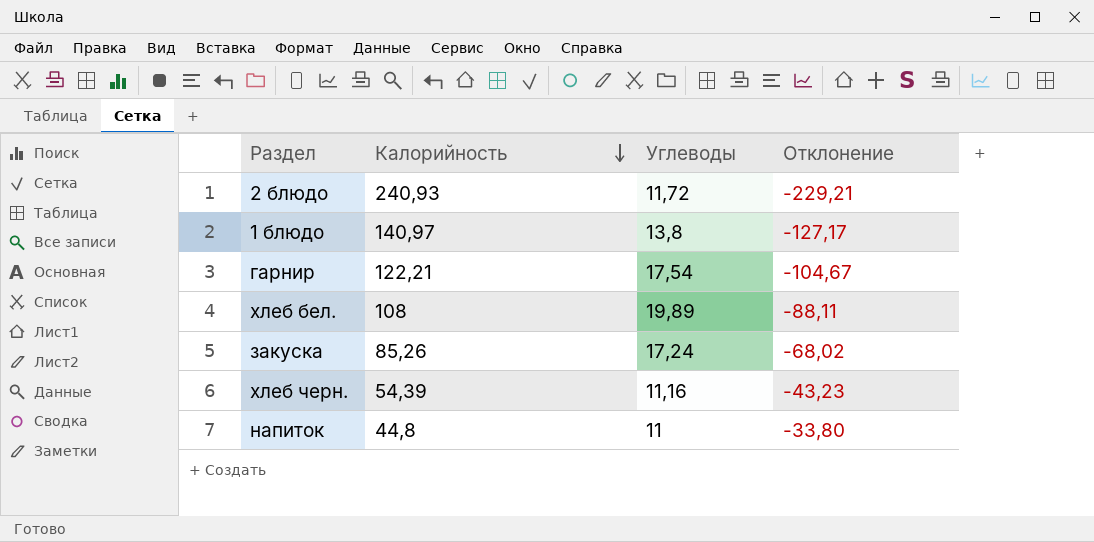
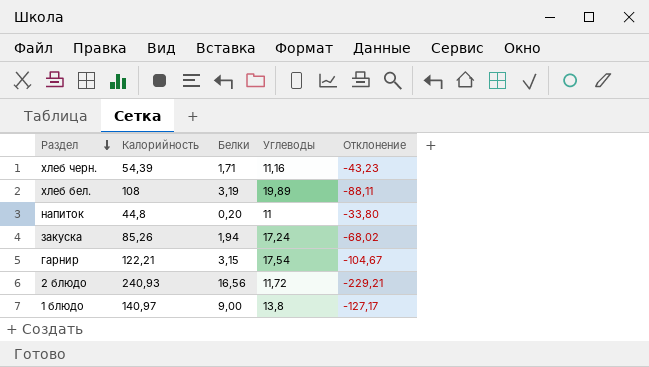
row order: Калорийность descending -> Раздел descending
column Белки | position: none -> 3

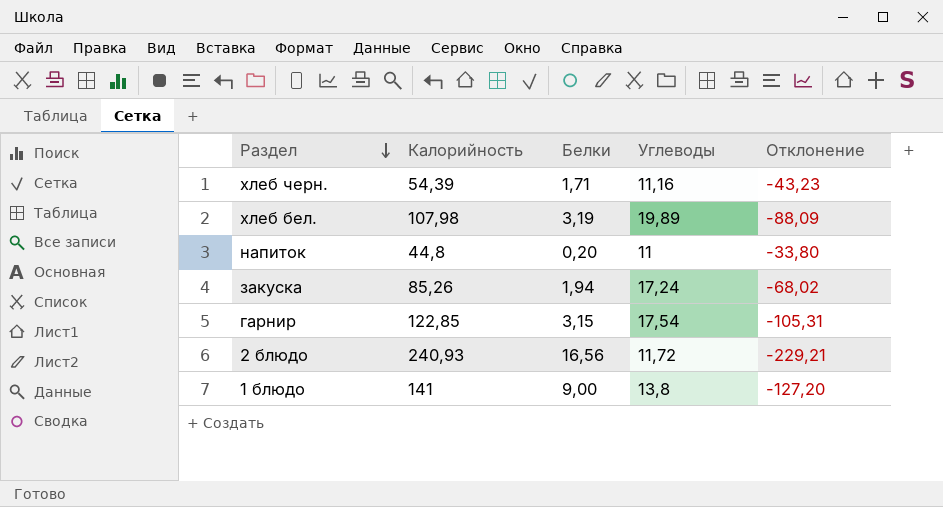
хлеб бел. | Калорийность: 108 -> 107,98
хлеб бел. | Отклонение: -88,11 -> -88,09
гарнир | Калорийность: 122,21 -> 122,85
гарнир | Отклонение: -104,67 -> -105,31
1 блюдо | Калорийность: 140,97 -> 141
1 блюдо | Отклонение: -127,17 -> -127,20

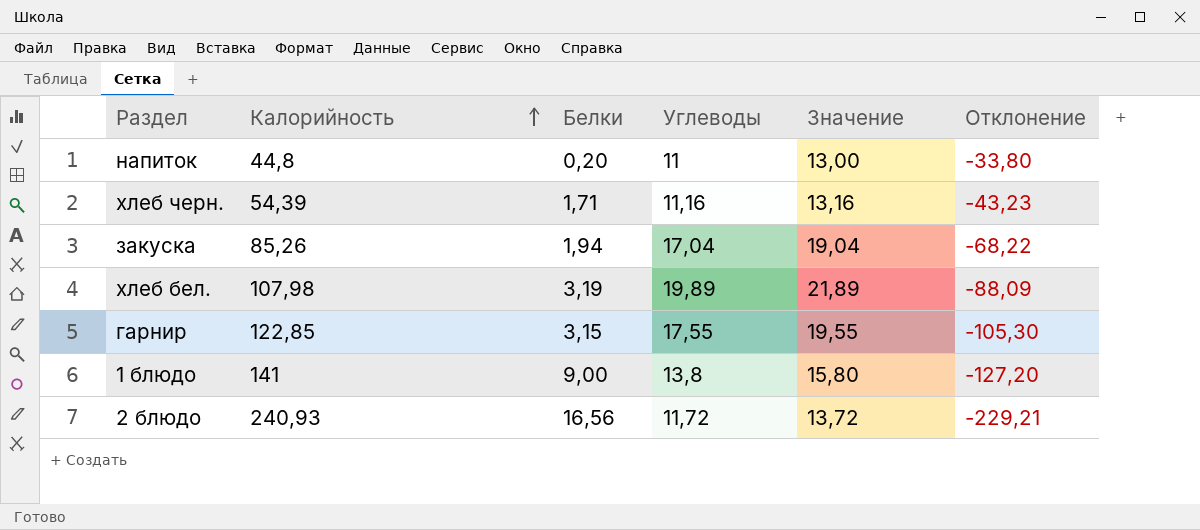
row order: Раздел descending -> Калорийность ascending
column Значение | formula: none -> [Углеводы] + 2
закуска | Углеводы: 17,24 -> 17,04
закуска | Отклонение: -68,02 -> -68,22
гарнир | Углеводы: 17,54 -> 17,55
гарнир | Отклонение: -105,31 -> -105,30

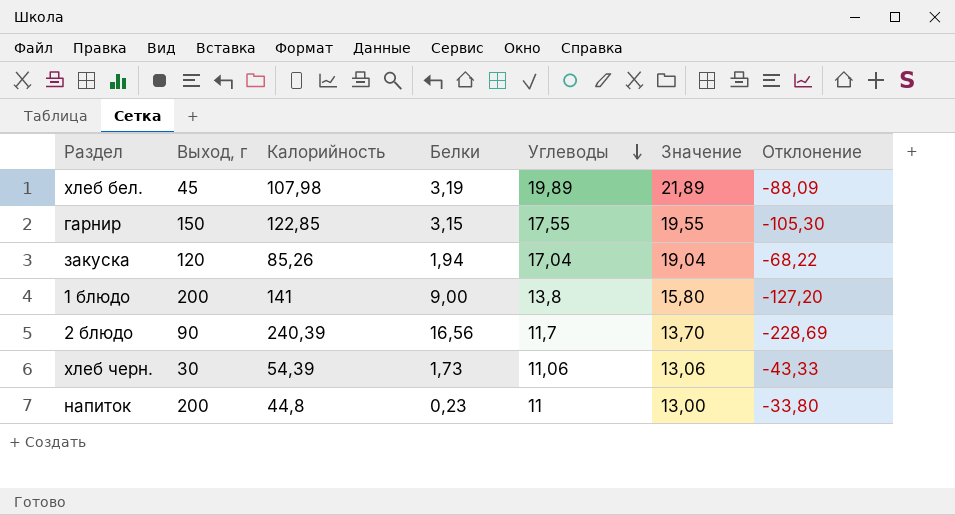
row order: Калорийность ascending -> Углеводы descending
column Выход, г | position: none -> 2
2 блюдо | Калорийность: 240,93 -> 240,39
2 блюдо | Углеводы: 11,72 -> 11,7
2 блюдо | Значение: 13,72 -> 13,70
2 блюдо | Отклонение: -229,21 -> -228,69
хлеб черн. | Белки: 1,71 -> 1,73
хлеб черн. | Углеводы: 11,16 -> 11,06
хлеб черн. | Значение: 13,16 -> 13,06
хлеб черн. | Отклонение: -43,23 -> -43,33
напиток | Белки: 0,20 -> 0,23

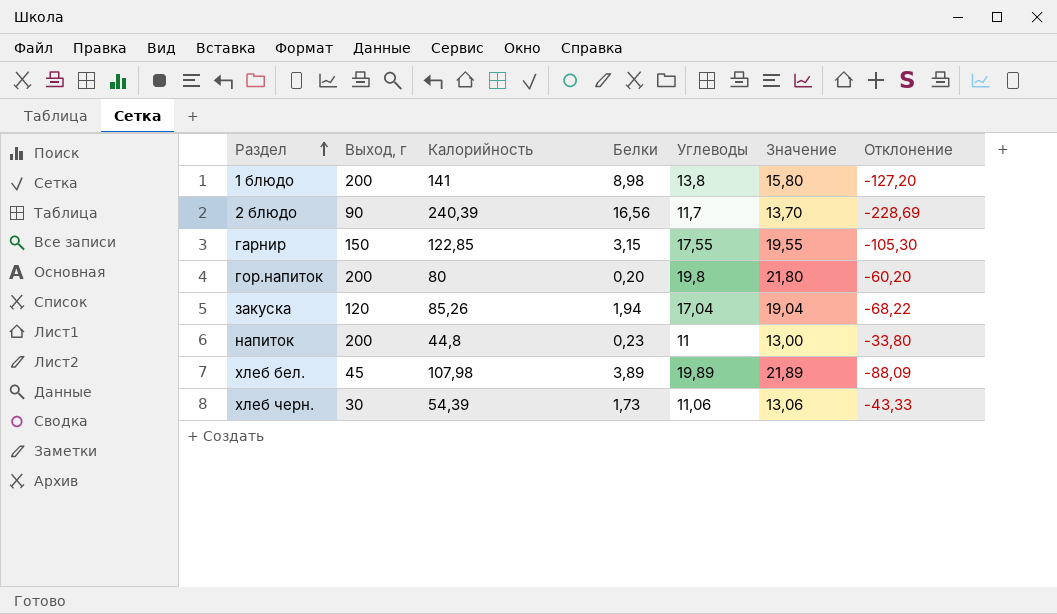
row order: Углеводы descending -> Раздел ascending
1 блюдо | Белки: 9,00 -> 8,98
row гор.напиток: none -> 200 | 80 | 0,20 | 19,8 | 21,80 | -60,20
хлеб бел. | Белки: 3,19 -> 3,89

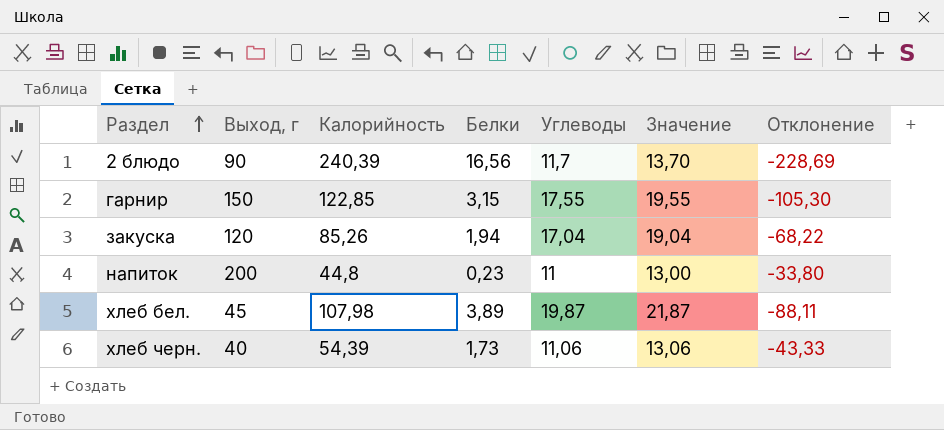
row 1 блюдо: 200 | 141 | 8,98 | 13,8 | 15,80 | -127,20 -> none
row гор.напиток: 200 | 80 | 0,20 | 19,8 | 21,80 | -60,20 -> none
хлеб бел. | Углеводы: 19,89 -> 19,87
хлеб бел. | Значение: 21,89 -> 21,87
хлеб бел. | Отклонение: -88,09 -> -88,11
хлеб черн. | Выход, г: 30 -> 40

